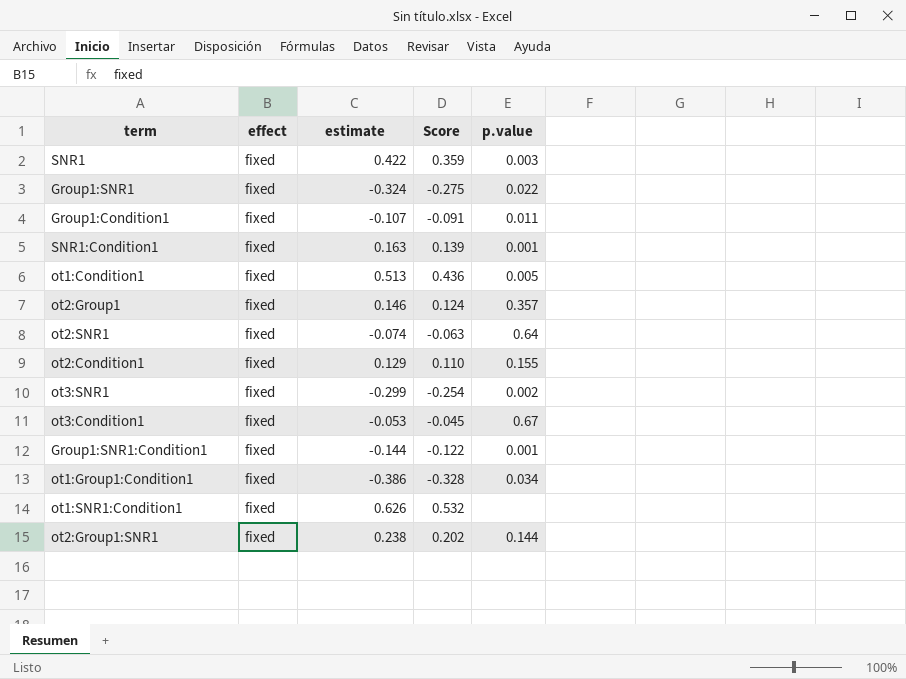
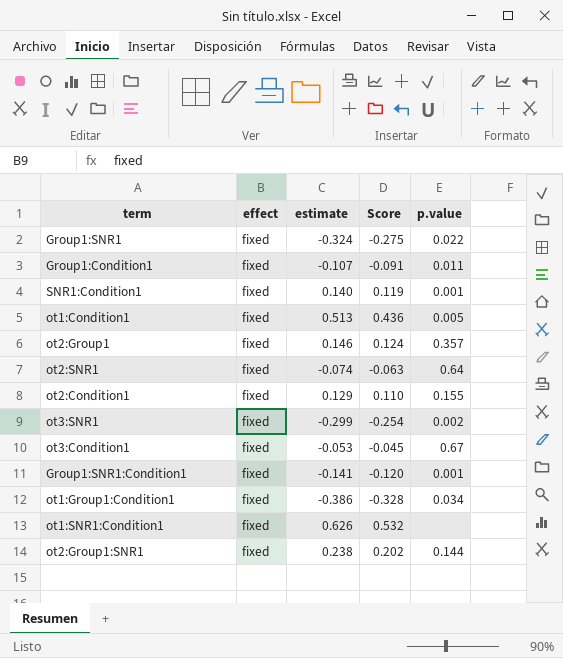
row SNR1: fixed | 0.422 | 0.359 | 0.003 -> none
SNR1:Condition1 | estimate: 0.163 -> 0.140
SNR1:Condition1 | Score: 0.139 -> 0.119
Group1:SNR1:Condition1 | estimate: -0.144 -> -0.141
Group1:SNR1:Condition1 | Score: -0.122 -> -0.120

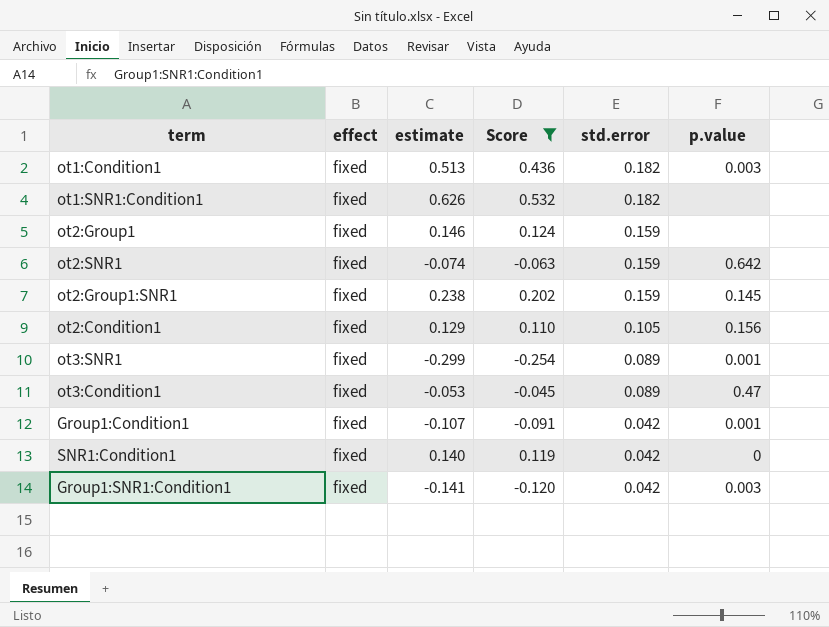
filter: none -> Score >= -0.254
row order: none -> std.error descending
column std.error | position: none -> 5
ot1:Condition1 | p.value: 0.005 -> 0.003
ot2:Group1 | p.value: 0.357 -> none
ot2:SNR1 | p.value: 0.64 -> 0.642
ot2:Group1:SNR1 | p.value: 0.144 -> 0.145
ot2:Condition1 | p.value: 0.155 -> 0.156
ot3:SNR1 | p.value: 0.002 -> 0.001
ot3:Condition1 | p.value: 0.67 -> 0.47
Group1:Condition1 | p.value: 0.011 -> 0.001
SNR1:Condition1 | p.value: 0.001 -> 0
Group1:SNR1:Condition1 | p.value: 0.001 -> 0.003

